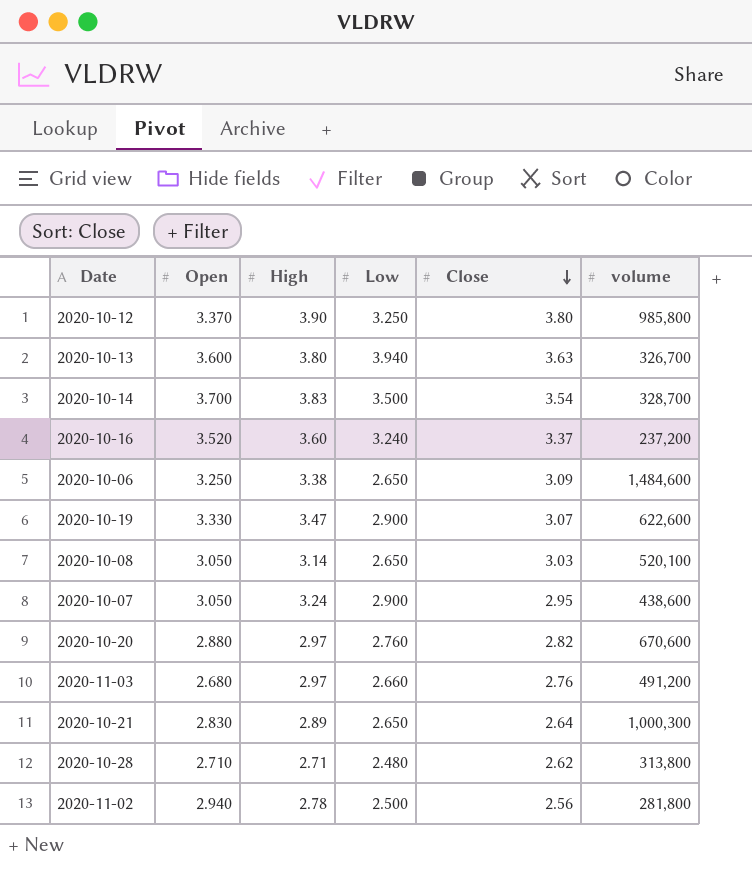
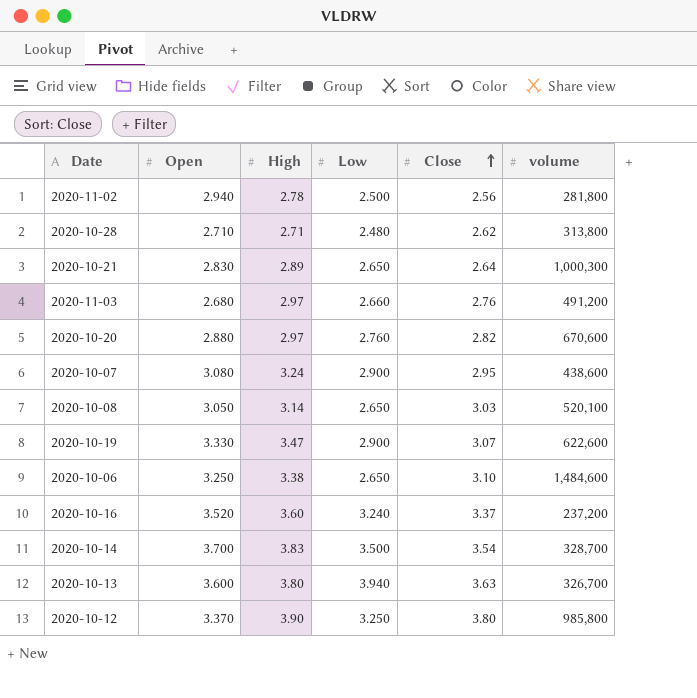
row order: Close descending -> Close ascending
2020-10-07 | Open: 3.050 -> 3.080
2020-10-06 | Close: 3.09 -> 3.10

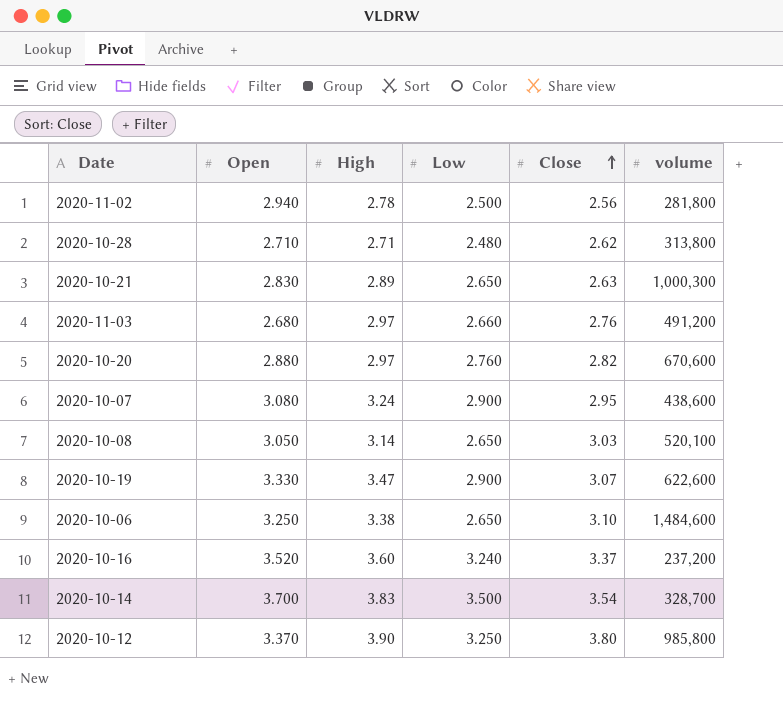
row 2020-10-13: 3.600 | 3.80 | 3.940 | 3.63 | 326,700 -> none
2020-10-21 | Close: 2.64 -> 2.63

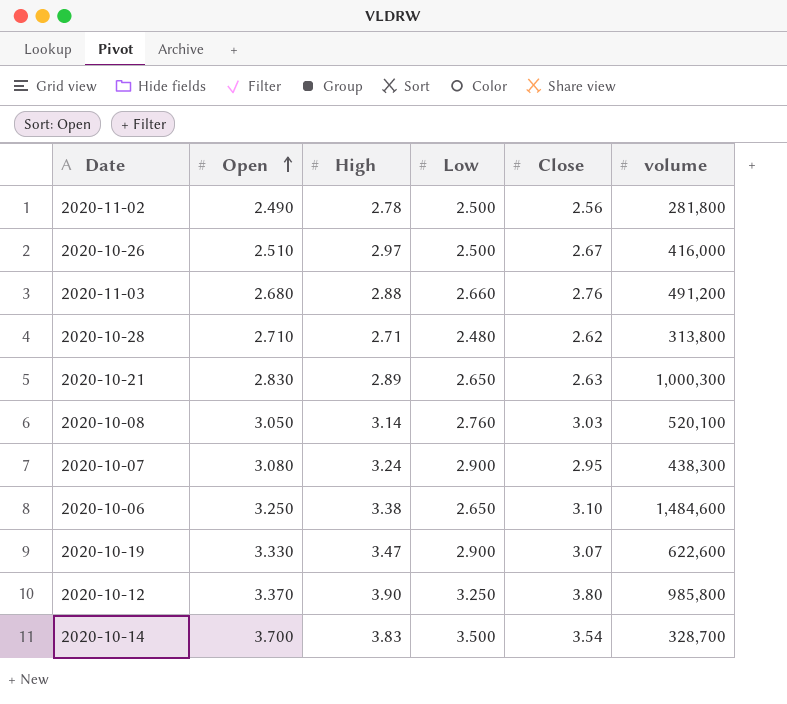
row order: Close ascending -> Open ascending
row 2020-10-20: 2.880 | 2.97 | 2.760 | 2.82 | 670,600 -> none
row 2020-10-16: 3.520 | 3.60 | 3.240 | 3.37 | 237,200 -> none
2020-11-02 | Open: 2.940 -> 2.490
row 2020-10-26: none -> 2.510 | 2.97 | 2.500 | 2.67 | 416,000
2020-11-03 | High: 2.97 -> 2.88
2020-10-08 | Low: 2.650 -> 2.760
2020-10-07 | volume: 438,600 -> 438,300

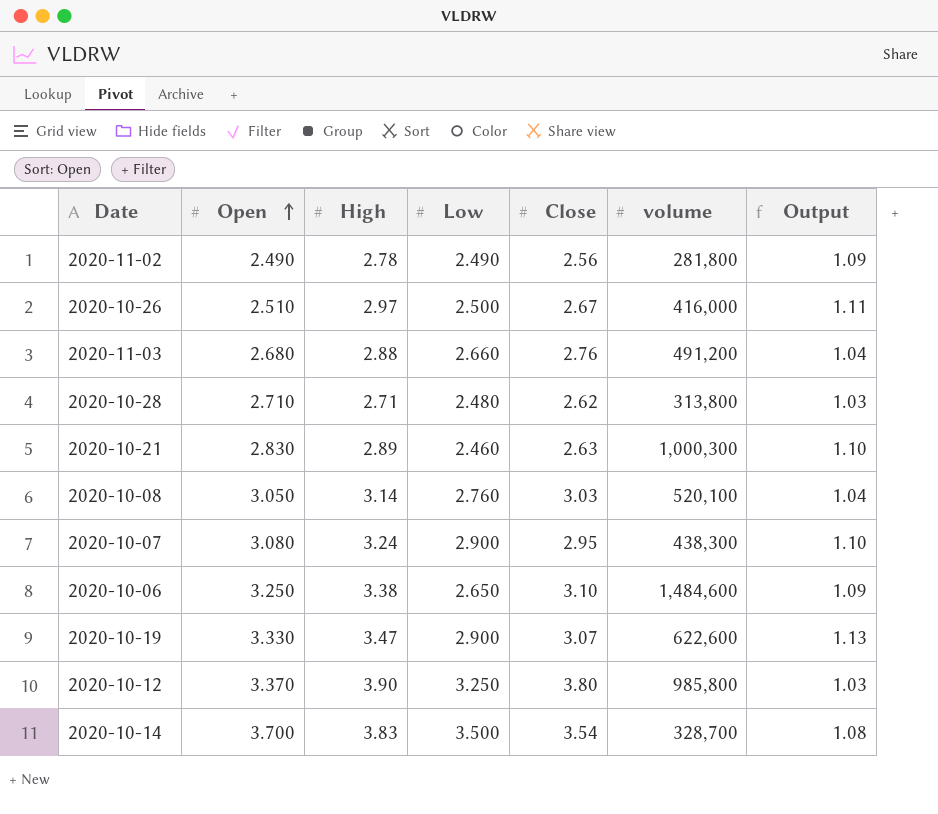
column Output | formula: none -> [High] / [Close]
2020-11-02 | Low: 2.500 -> 2.490
2020-10-21 | Low: 2.650 -> 2.460

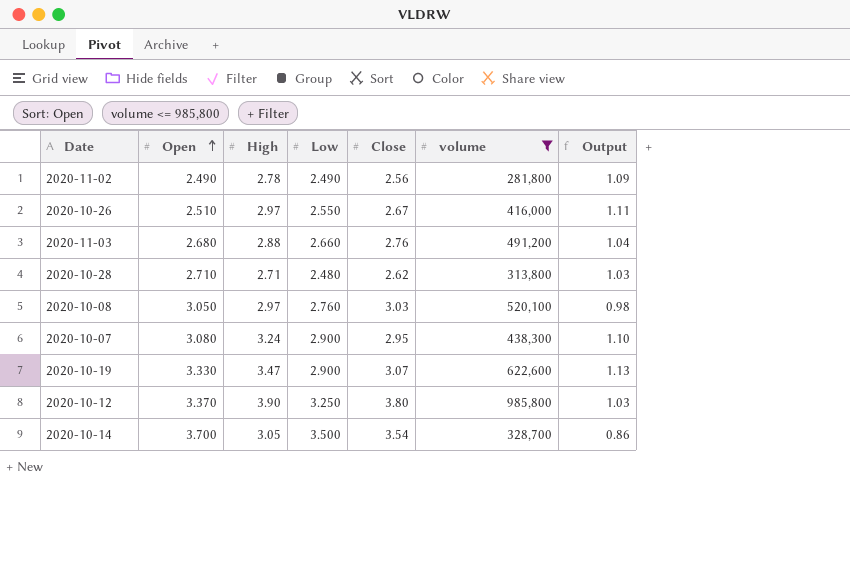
filter: none -> volume <= 985,800
2020-10-26 | Low: 2.500 -> 2.550
2020-10-08 | High: 3.14 -> 2.97
2020-10-08 | Output: 1.04 -> 0.98
2020-10-14 | High: 3.83 -> 3.05
2020-10-14 | Output: 1.08 -> 0.86

